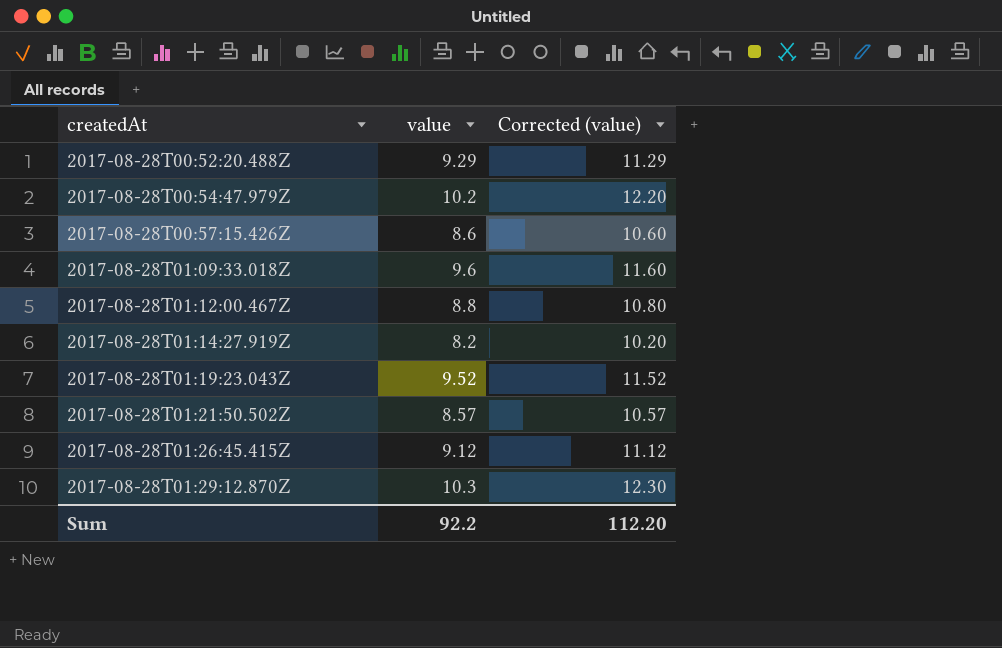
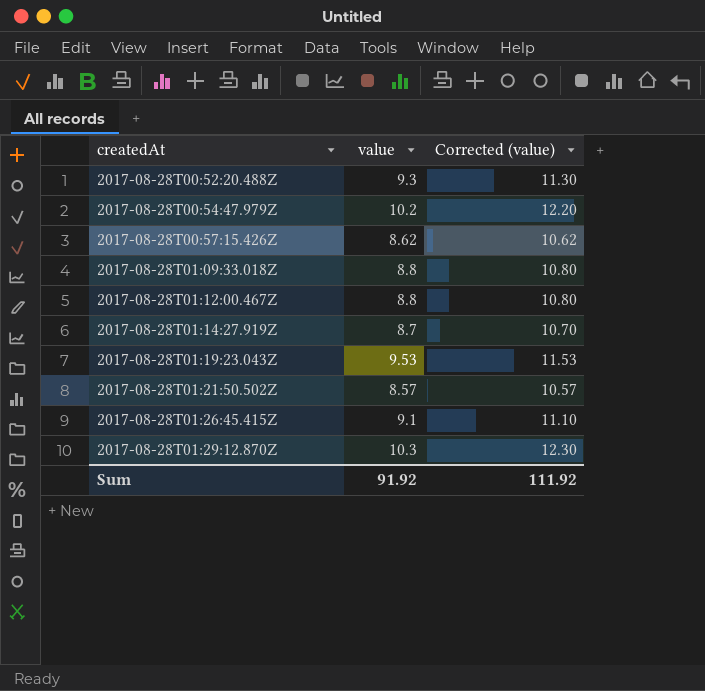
2017-08-28T00:52:20.488Z | value: 9.29 -> 9.3
2017-08-28T00:52:20.488Z | Corrected (value): 11.29 -> 11.30
2017-08-28T00:57:15.426Z | value: 8.6 -> 8.62
2017-08-28T00:57:15.426Z | Corrected (value): 10.60 -> 10.62
2017-08-28T01:09:33.018Z | value: 9.6 -> 8.8
2017-08-28T01:09:33.018Z | Corrected (value): 11.60 -> 10.80
2017-08-28T01:14:27.919Z | value: 8.2 -> 8.7
2017-08-28T01:14:27.919Z | Corrected (value): 10.20 -> 10.70
2017-08-28T01:19:23.043Z | value: 9.52 -> 9.53
2017-08-28T01:19:23.043Z | Corrected (value): 11.52 -> 11.53
2017-08-28T01:26:45.415Z | value: 9.12 -> 9.1
2017-08-28T01:26:45.415Z | Corrected (value): 11.12 -> 11.10
Sum | value: 92.2 -> 91.92
Sum | Corrected (value): 112.20 -> 111.92

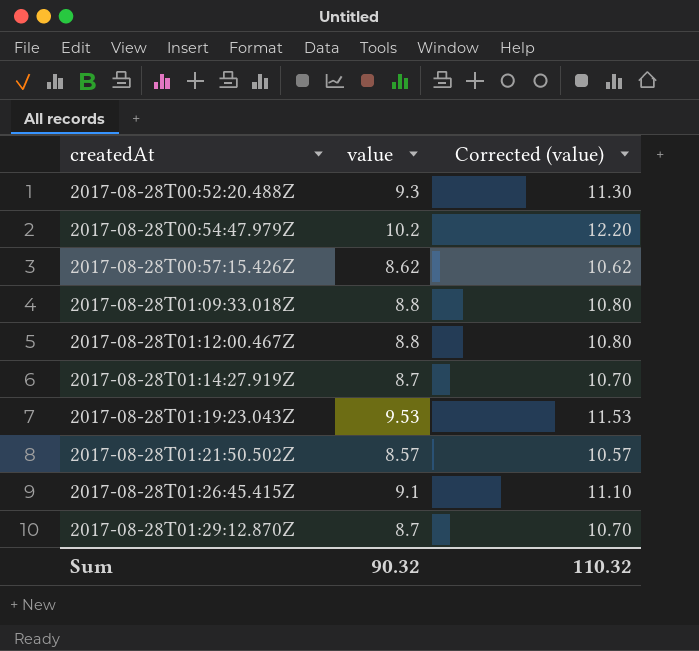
2017-08-28T01:29:12.870Z | value: 10.3 -> 8.7
2017-08-28T01:29:12.870Z | Corrected (value): 12.30 -> 10.70
Sum | value: 91.92 -> 90.32
Sum | Corrected (value): 111.92 -> 110.32

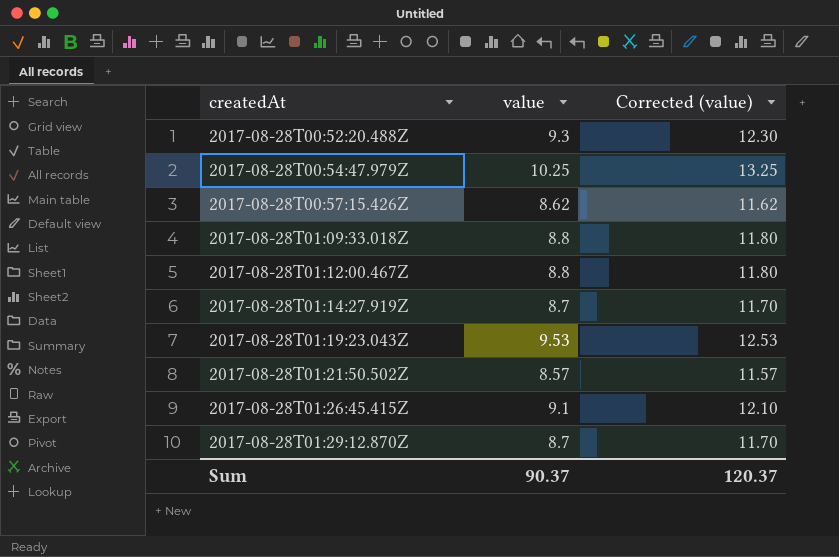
column Corrected (value) | formula: [value] + 2 -> [value] + 3
2017-08-28T00:54:47.979Z | value: 10.2 -> 10.25
Sum | value: 90.32 -> 90.37
Sum | Corrected (value): 110.32 -> 120.37

